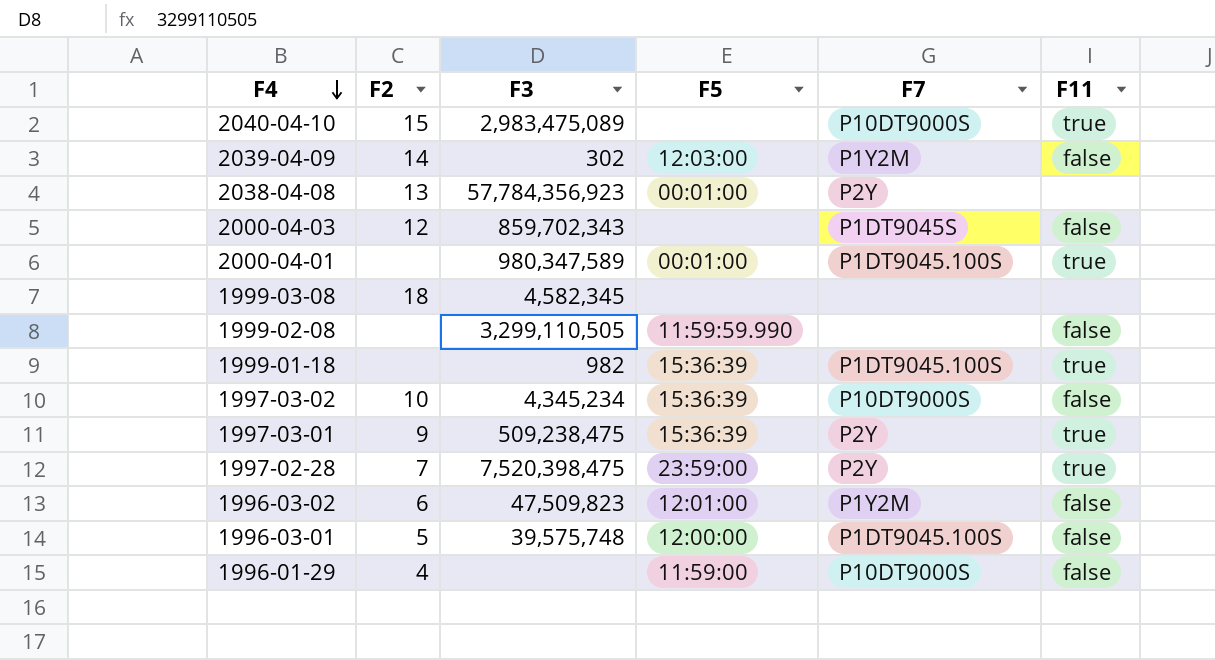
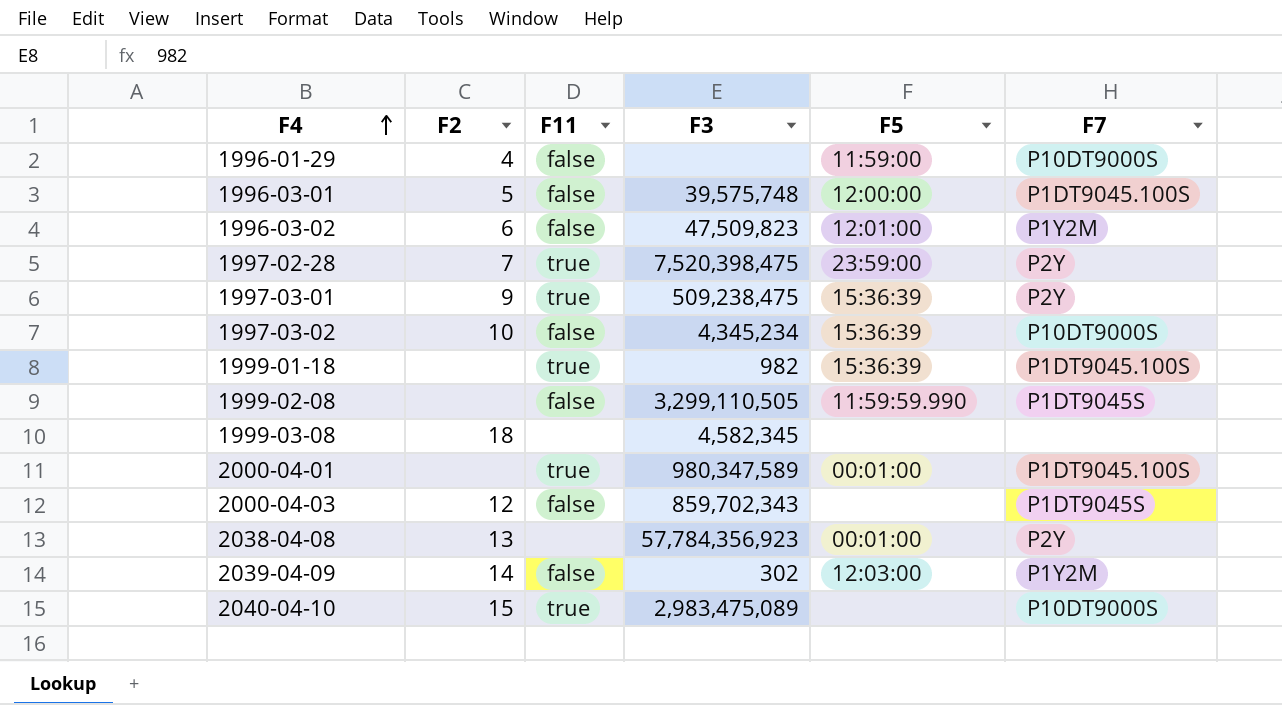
row order: F4 descending -> F4 ascending
column F11 | position: 6 -> 3
1999-02-08 | F7: none -> P1DT9045S

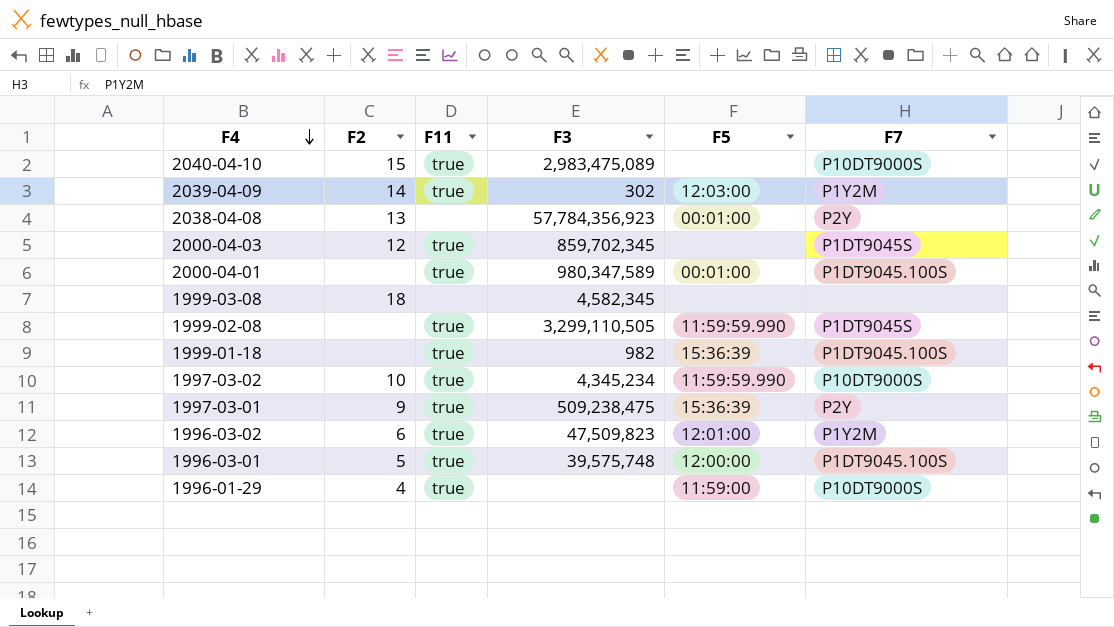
row order: F4 ascending -> F4 descending
row 1997-02-28: 7 | true | 7,520,398,475 | 23:59:00 | P2Y -> none
2039-04-09 | F11: false -> true
2000-04-03 | F11: false -> true
2000-04-03 | F3: 859,702,343 -> 859,702,345
1999-02-08 | F11: false -> true
1997-03-02 | F11: false -> true
1997-03-02 | F5: 15:36:39 -> 11:59:59.990
1996-03-02 | F11: false -> true
1996-03-01 | F11: false -> true
1996-01-29 | F11: false -> true

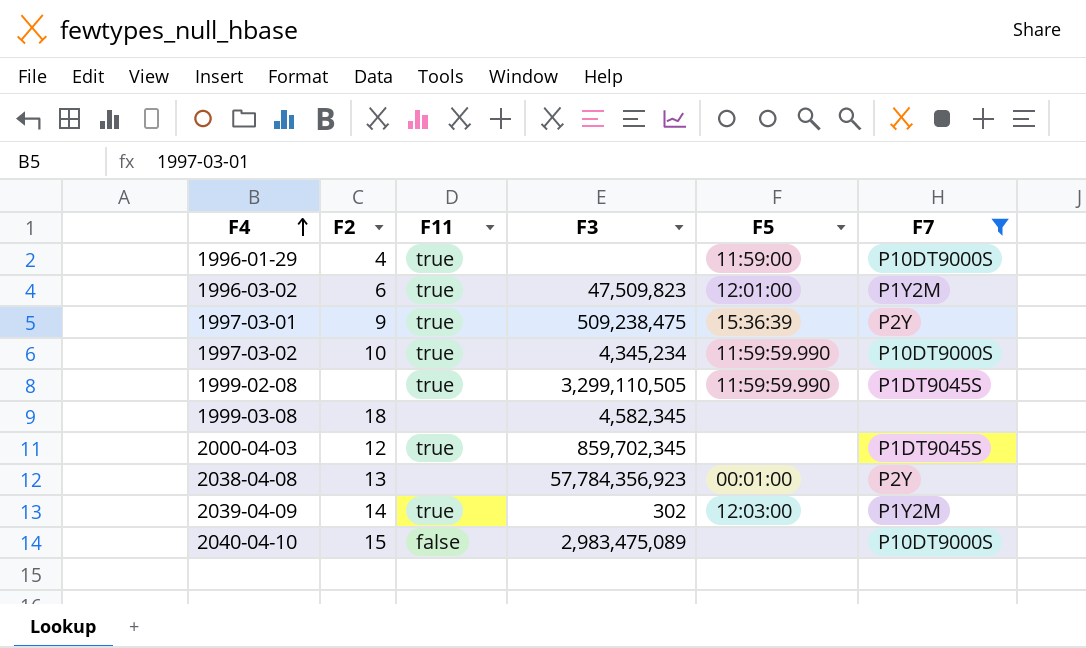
filter: none -> F7 != P1DT9045.100S
row order: F4 descending -> F4 ascending
2040-04-10 | F11: true -> false

